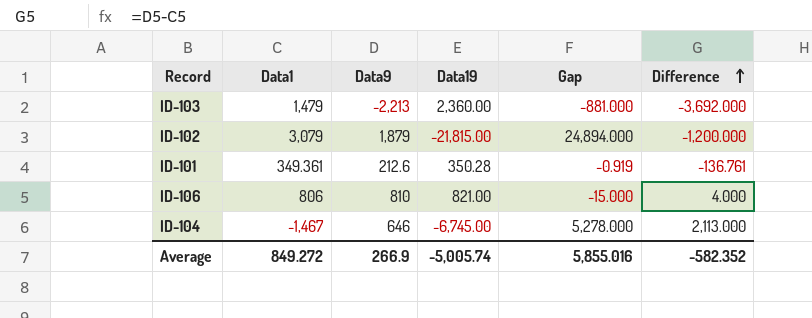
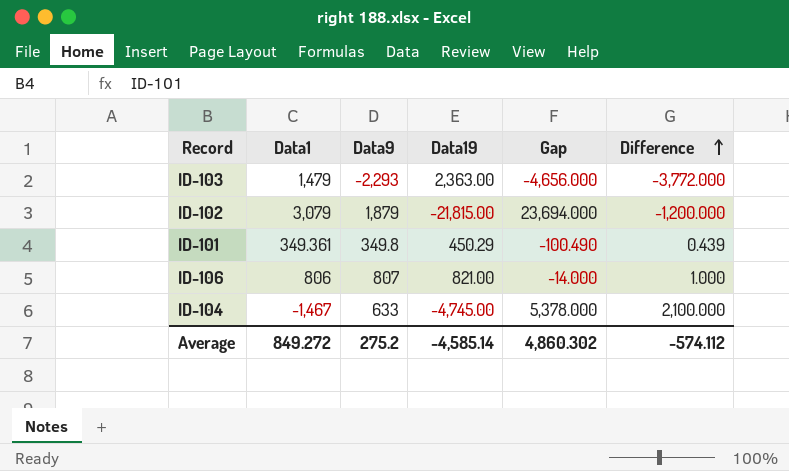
column Gap | formula: [Data1] - [Data19] -> [Data9] - [Data19]
ID-103 | Data9: -2,213 -> -2,293
ID-103 | Data19: 2,360.00 -> 2,363.00
ID-103 | Difference: -3,692.000 -> -3,772.000
ID-101 | Data9: 212.6 -> 349.8
ID-101 | Data19: 350.28 -> 450.29
ID-101 | Difference: -136.761 -> 0.439
ID-106 | Data9: 810 -> 807
ID-106 | Difference: 4.000 -> 1.000
ID-104 | Data9: 646 -> 633
ID-104 | Data19: -6,745.00 -> -4,745.00
ID-104 | Difference: 2,113.000 -> 2,100.000
Average | Data9: 266.9 -> 275.2
Average | Data19: -5,005.74 -> -4,585.14
Average | Gap: 5,855.016 -> 4,860.302
Average | Difference: -582.352 -> -574.112

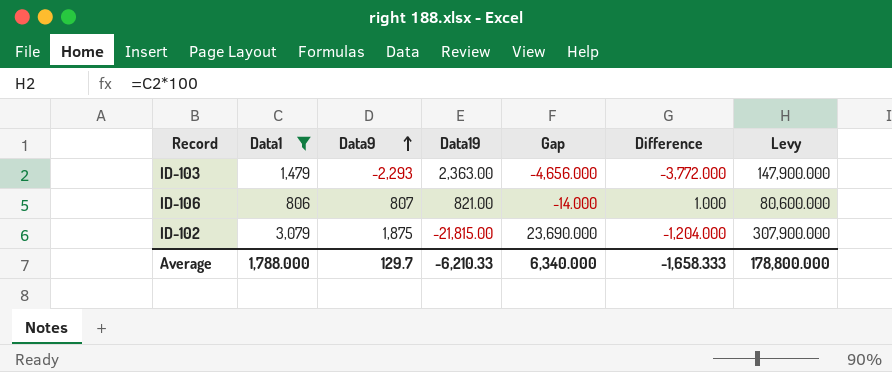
filter: none -> Data1 >= 806
row order: Difference ascending -> Data9 ascending
column Levy | formula: none -> [Data1] * 100
ID-102 | Data9: 1,879 -> 1,875
ID-102 | Gap: 23,694.000 -> 23,690.000
ID-102 | Difference: -1,200.000 -> -1,204.000
Average | Data1: 849.272 -> 1,788.000
Average | Data9: 275.2 -> 129.7
Average | Data19: -4,585.14 -> -6,210.33
Average | Gap: 4,860.302 -> 6,340.000
Average | Difference: -574.112 -> -1,658.333

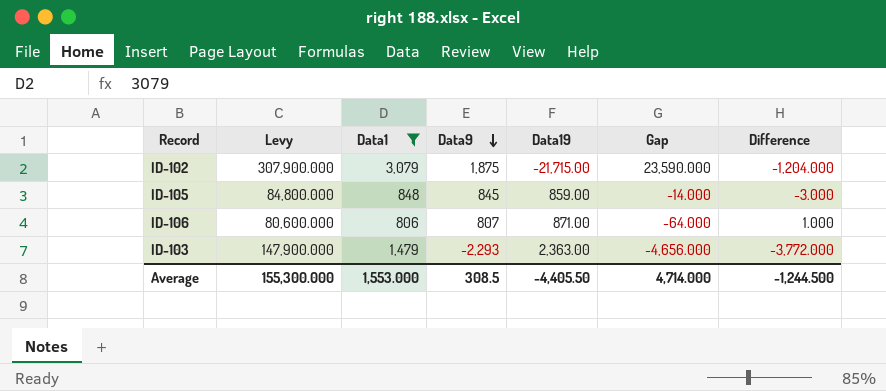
row order: Data9 ascending -> Data9 descending
column Levy | position: 7 -> 2
ID-102 | Data19: -21,815.00 -> -21,715.00
ID-102 | Gap: 23,690.000 -> 23,590.000
row ID-105: none -> 84,800.000 | 848 | 845 | 859.00 | -14.000 | -3.000
ID-106 | Data19: 821.00 -> 871.00
ID-106 | Gap: -14.000 -> -64.000
Average | Levy: 178,800.000 -> 155,300.000
Average | Data1: 1,788.000 -> 1,553.000
Average | Data9: 129.7 -> 308.5
Average | Data19: -6,210.33 -> -4,405.50
Average | Gap: 6,340.000 -> 4,714.000
Average | Difference: -1,658.333 -> -1,244.500

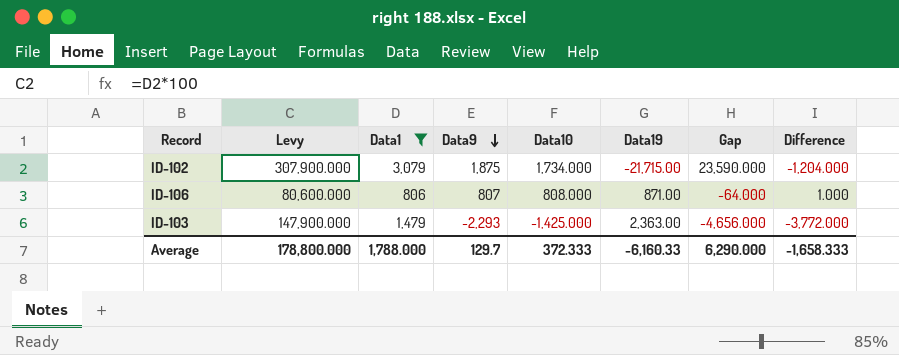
column Data10 | position: none -> 5
row ID-105: 84,800.000 | 848 | 845 | 859.00 | -14.000 | -3.000 -> none
Average | Levy: 155,300.000 -> 178,800.000
Average | Data1: 1,553.000 -> 1,788.000
Average | Data9: 308.5 -> 129.7
Average | Data19: -4,405.50 -> -6,160.33
Average | Gap: 4,714.000 -> 6,290.000
Average | Difference: -1,244.500 -> -1,658.333

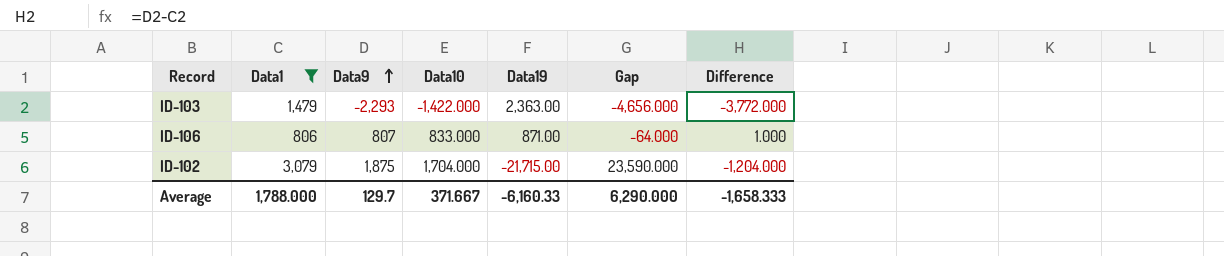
row order: Data9 descending -> Data9 ascending
column Levy | formula: [Data1] * 100 -> none
ID-103 | Data10: -1,425.000 -> -1,422.000
ID-106 | Data10: 808.000 -> 833.000
ID-102 | Data10: 1,734.000 -> 1,704.000
Average | Data10: 372.333 -> 371.667

